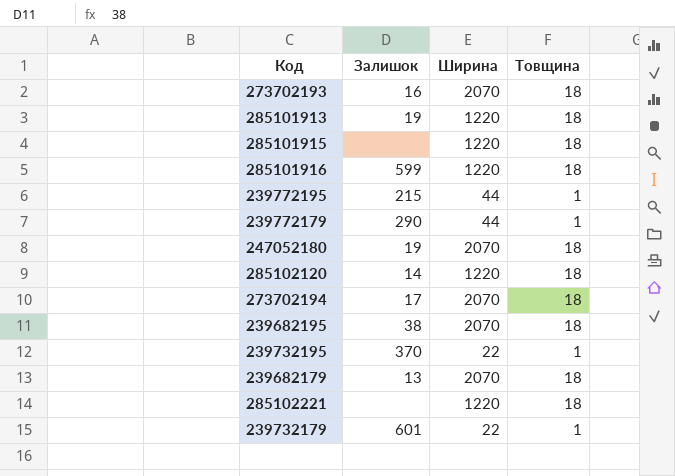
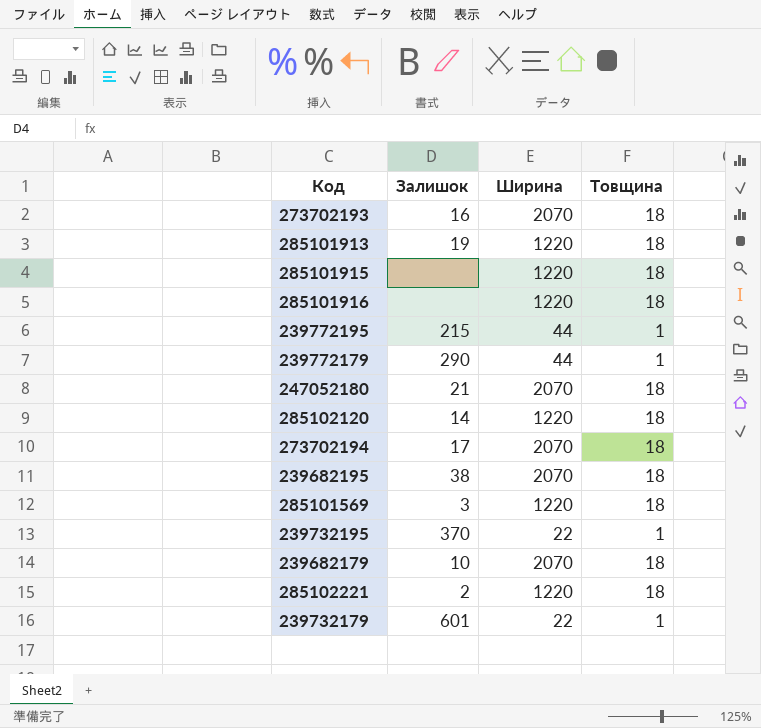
285101916 | Залишок: 599 -> none
247052180 | Залишок: 19 -> 21
row 285101569: none -> 3 | 1220 | 18
239682179 | Залишок: 13 -> 10
285102221 | Залишок: none -> 2

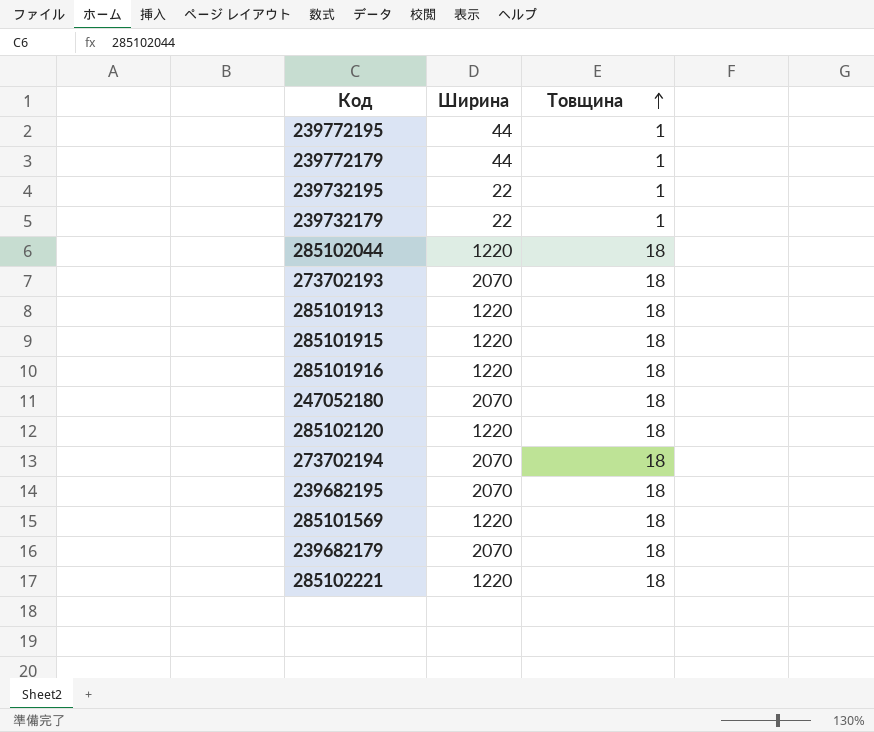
row order: none -> Товщина ascending
column Залишок | position: 2 -> none
row 285102044: none -> 1220 | 18

